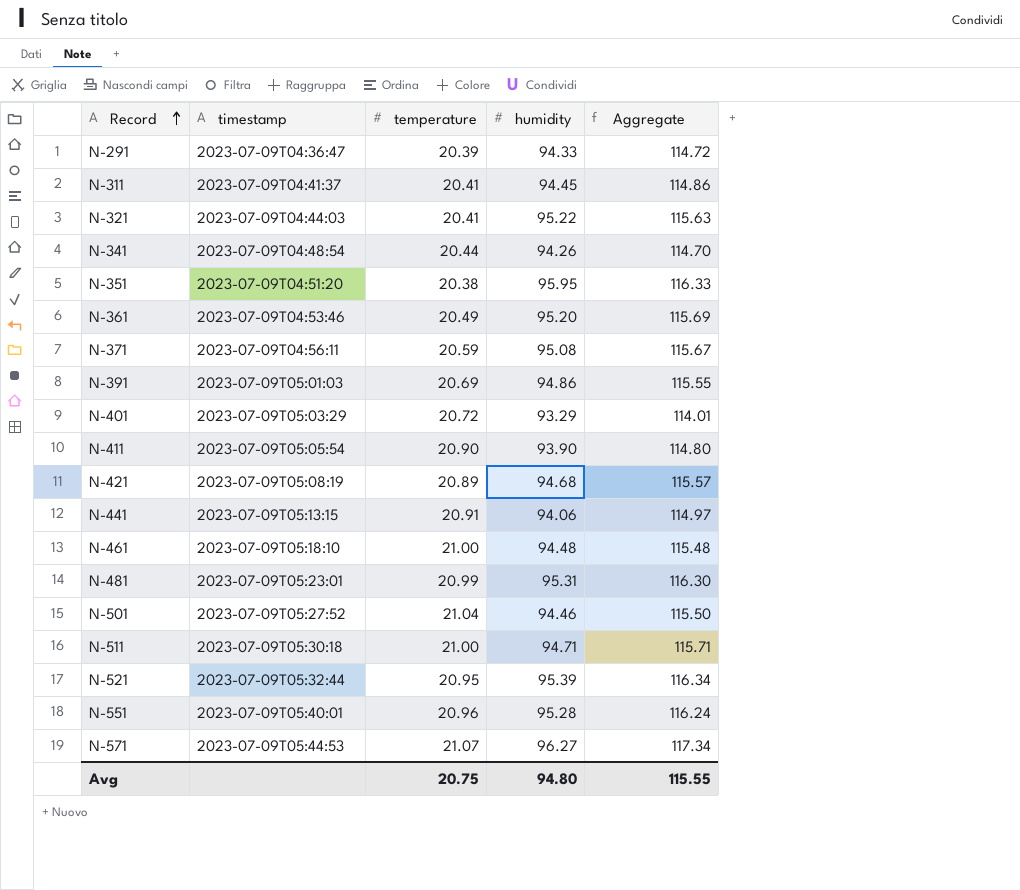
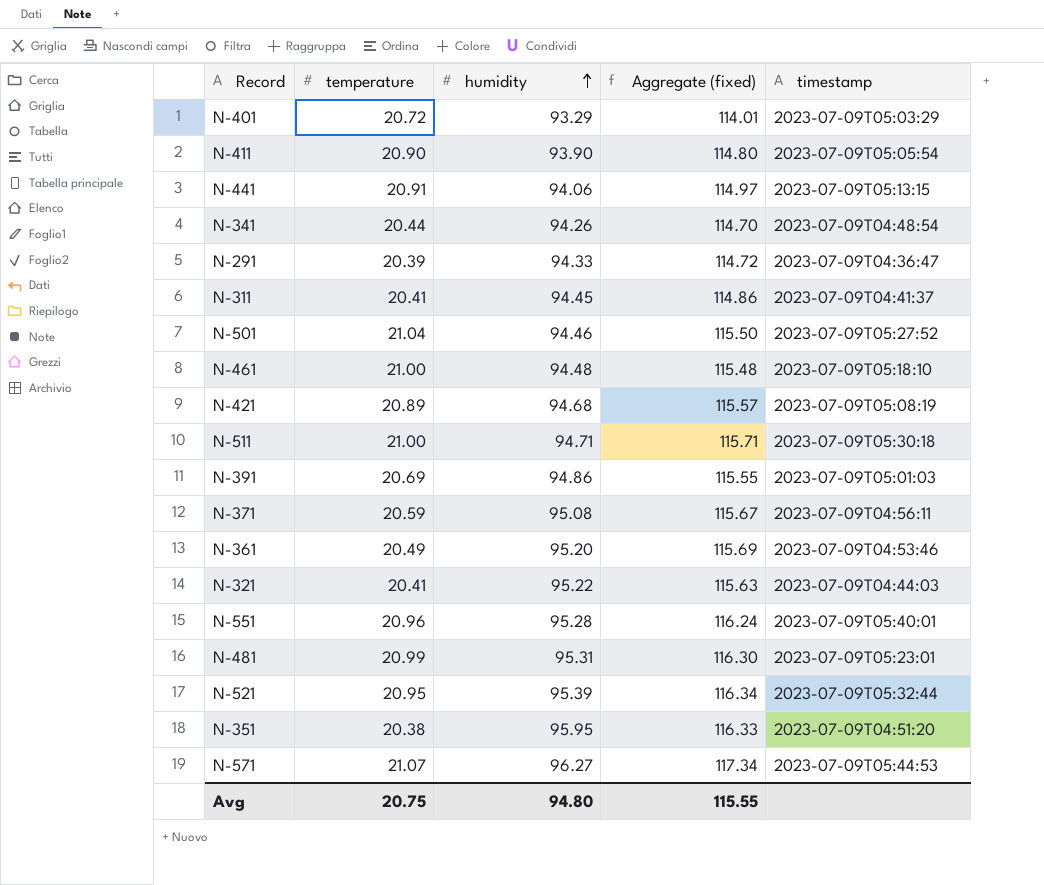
row order: Record ascending -> humidity ascending
column name: Aggregate -> Aggregate (fixed)
column timestamp | position: 2 -> 5

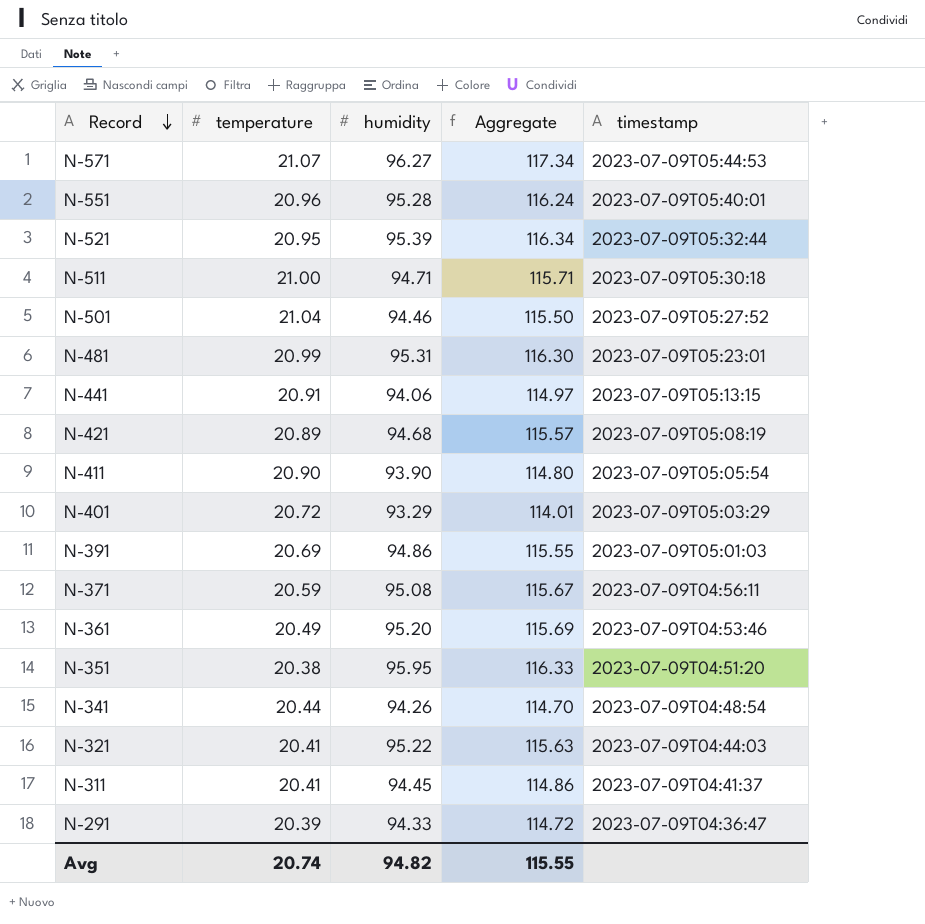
row order: humidity ascending -> Record descending
column name: Aggregate (fixed) -> Aggregate
row N-461: 21.00 | 94.48 | 115.48 | 2023-07-09T05:18:10 -> none
Avg | temperature: 20.75 -> 20.74
Avg | humidity: 94.80 -> 94.82

